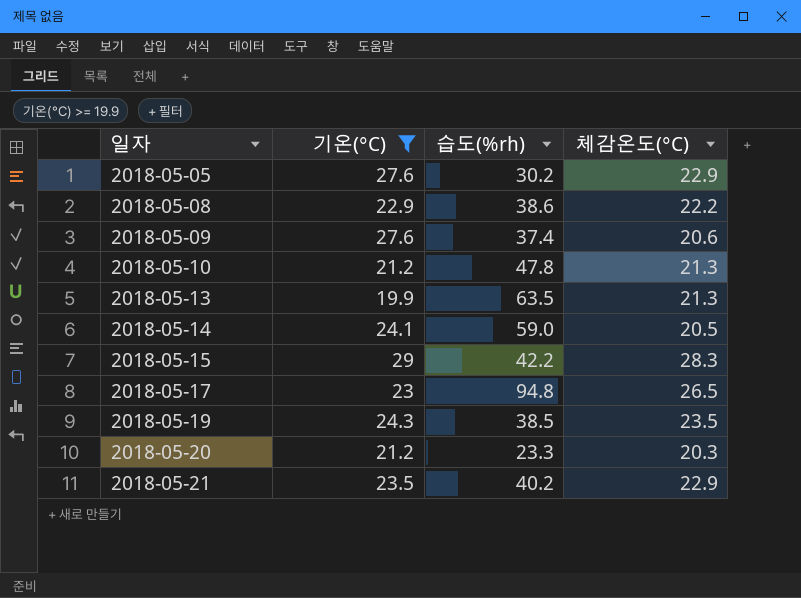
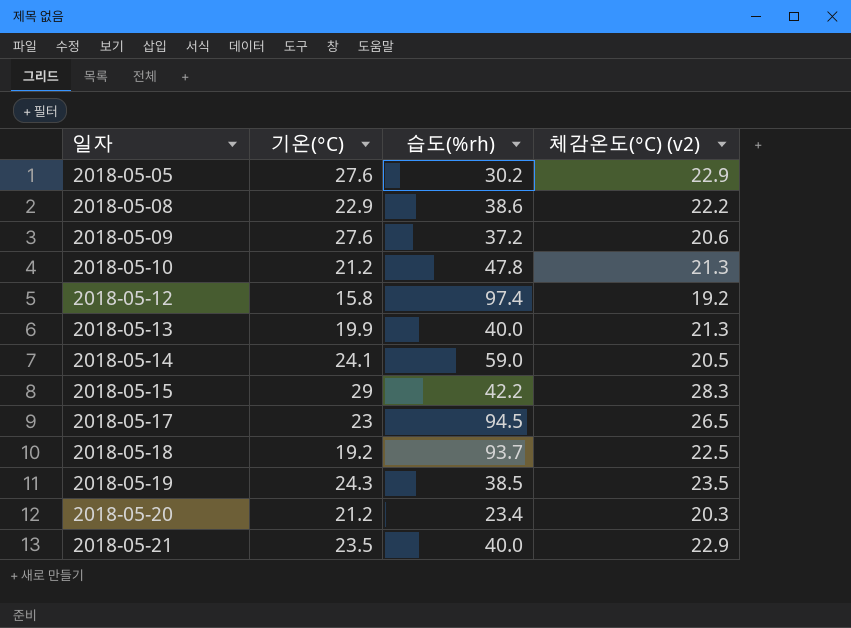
filter: 기온(°C) >= 19.9 -> none
column name: 체감온도(°C) -> 체감온도(°C) (v2)
2018-05-09 | 습도(%rh): 37.4 -> 37.2
2018-05-13 | 습도(%rh): 63.5 -> 40.0
2018-05-17 | 습도(%rh): 94.8 -> 94.5
2018-05-20 | 습도(%rh): 23.3 -> 23.4
2018-05-21 | 습도(%rh): 40.2 -> 40.0

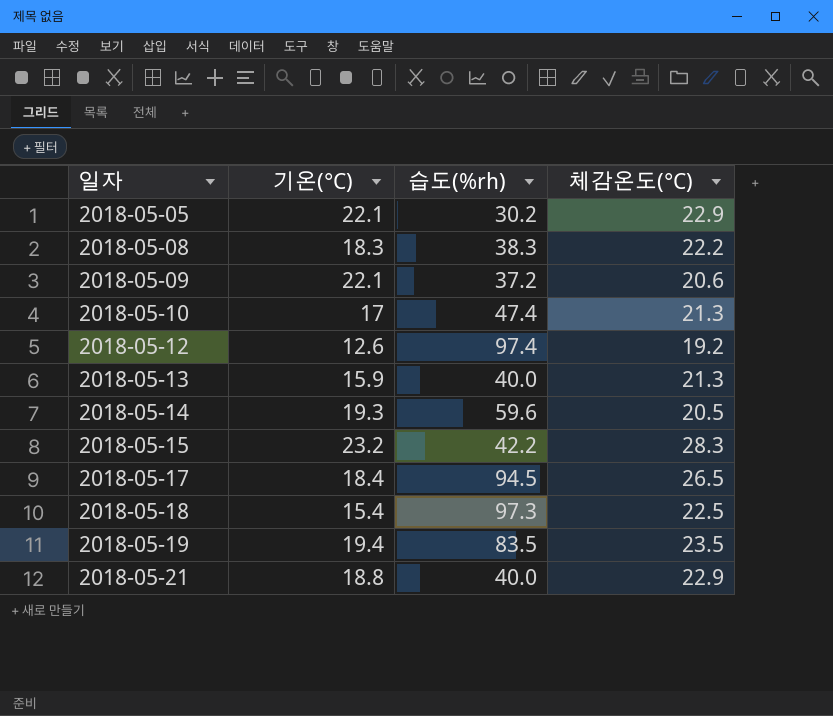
column name: 체감온도(°C) (v2) -> 체감온도(°C)
row 2018-05-20: 21.2 | 23.4 | 20.3 -> none
2018-05-05 | 기온(°C): 27.6 -> 22.1
2018-05-08 | 기온(°C): 22.9 -> 18.3
2018-05-08 | 습도(%rh): 38.6 -> 38.3
2018-05-09 | 기온(°C): 27.6 -> 22.1
2018-05-10 | 기온(°C): 21.2 -> 17
2018-05-10 | 습도(%rh): 47.8 -> 47.4
2018-05-12 | 기온(°C): 15.8 -> 12.6
2018-05-13 | 기온(°C): 19.9 -> 15.9
2018-05-14 | 기온(°C): 24.1 -> 19.3
2018-05-14 | 습도(%rh): 59.0 -> 59.6
2018-05-15 | 기온(°C): 29 -> 23.2
2018-05-17 | 기온(°C): 23 -> 18.4
2018-05-18 | 기온(°C): 19.2 -> 15.4
2018-05-18 | 습도(%rh): 93.7 -> 97.3
2018-05-19 | 기온(°C): 24.3 -> 19.4
2018-05-19 | 습도(%rh): 38.5 -> 83.5
2018-05-21 | 기온(°C): 23.5 -> 18.8

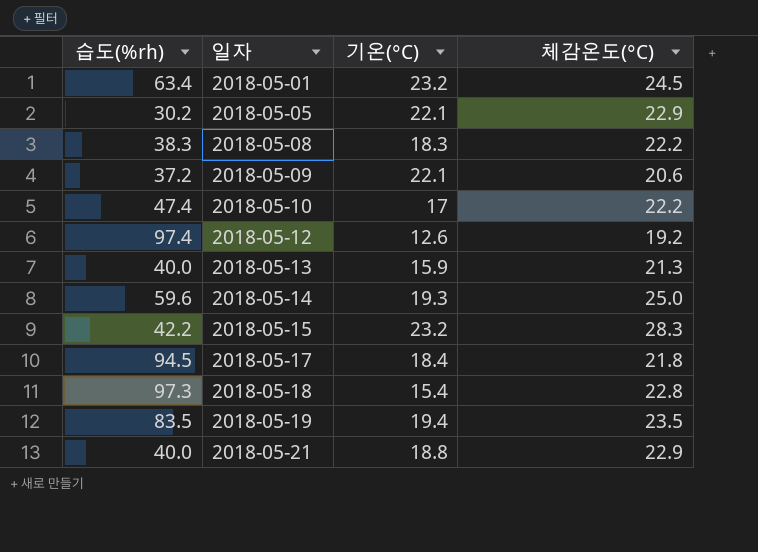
column 습도(%rh) | position: 3 -> 1
row 2018-05-01: none -> 63.4 | 23.2 | 24.5
2018-05-10 | 체감온도(°C): 21.3 -> 22.2
2018-05-14 | 체감온도(°C): 20.5 -> 25.0
2018-05-17 | 체감온도(°C): 26.5 -> 21.8
2018-05-18 | 체감온도(°C): 22.5 -> 22.8

